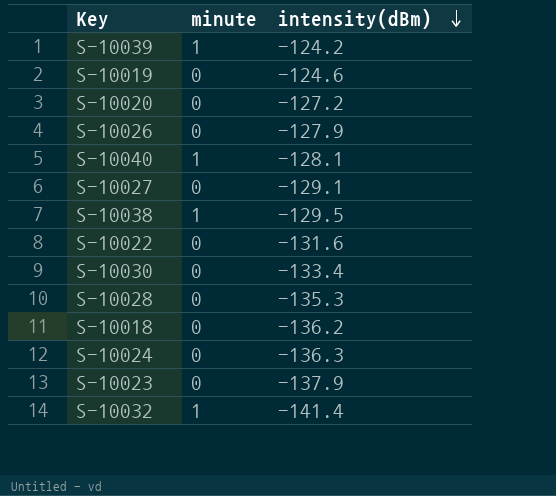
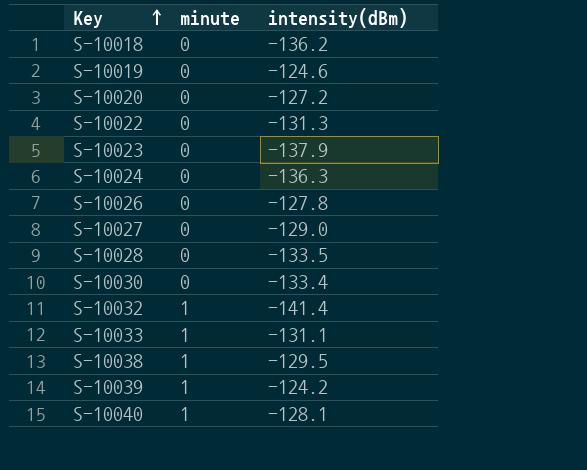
row order: intensity(dBm) descending -> Key ascending
S-10022 | intensity(dBm): -131.6 -> -131.3
S-10026 | intensity(dBm): -127.9 -> -127.8
S-10027 | intensity(dBm): -129.1 -> -129.0
S-10028 | intensity(dBm): -135.3 -> -133.5
row S-10033: none -> 1 | -131.1

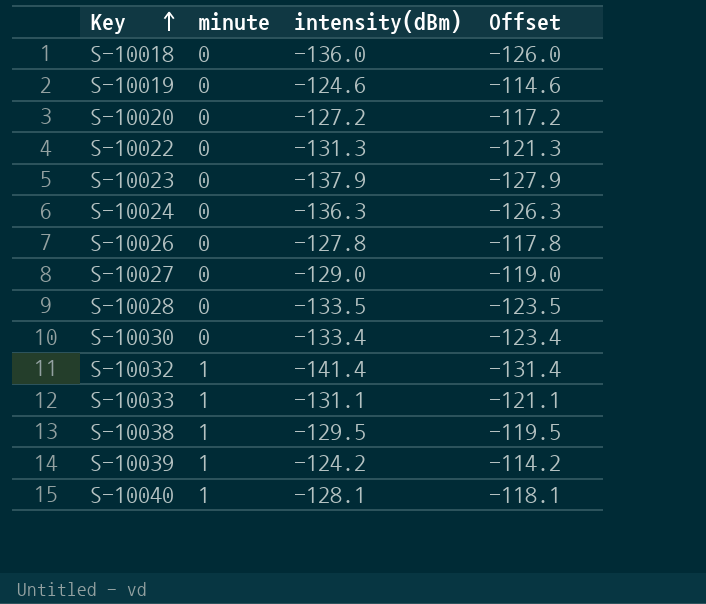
column Offset | formula: none -> [intensity(dBm)] + 10
S-10018 | intensity(dBm): -136.2 -> -136.0

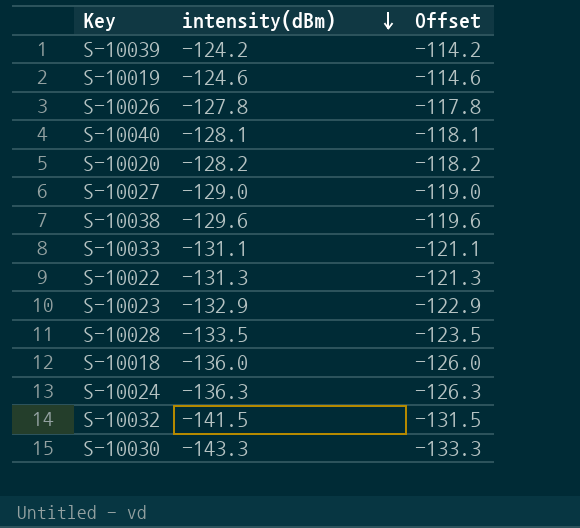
row order: Key ascending -> intensity(dBm) descending
column minute | position: 2 -> none
S-10020 | intensity(dBm): -127.2 -> -128.2
S-10020 | Offset: -117.2 -> -118.2
S-10038 | intensity(dBm): -129.5 -> -129.6
S-10038 | Offset: -119.5 -> -119.6
S-10023 | intensity(dBm): -137.9 -> -132.9
S-10023 | Offset: -127.9 -> -122.9
S-10032 | intensity(dBm): -141.4 -> -141.5
S-10032 | Offset: -131.4 -> -131.5
S-10030 | intensity(dBm): -133.4 -> -143.3
S-10030 | Offset: -123.4 -> -133.3

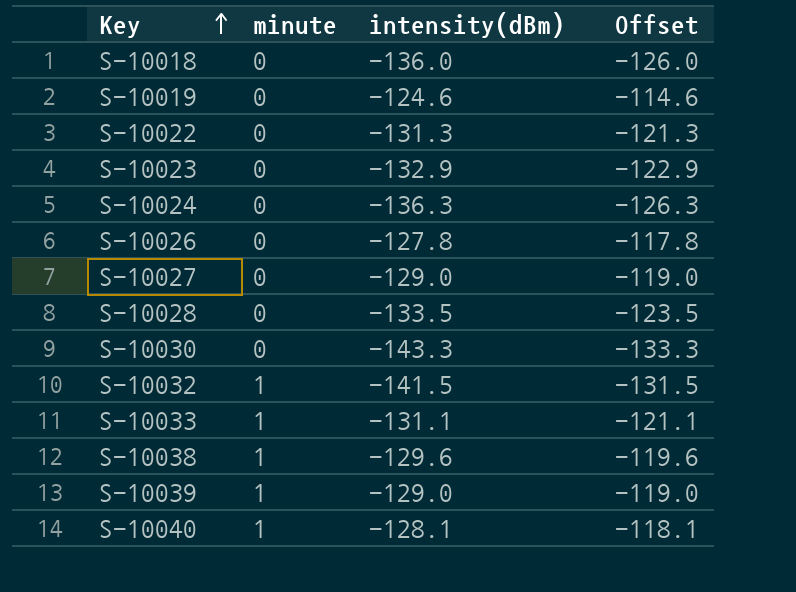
row order: intensity(dBm) descending -> Key ascending
column minute | position: none -> 2
row S-10020: -128.2 | -118.2 -> none
S-10039 | intensity(dBm): -124.2 -> -129.0
S-10039 | Offset: -114.2 -> -119.0

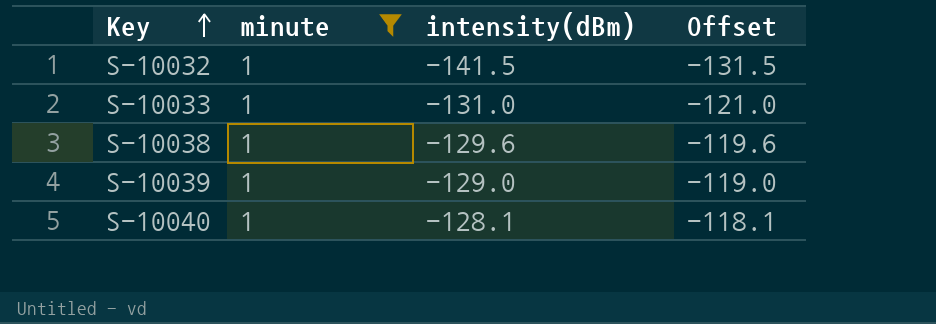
filter: none -> minute = 1
S-10033 | intensity(dBm): -131.1 -> -131.0
S-10033 | Offset: -121.1 -> -121.0

